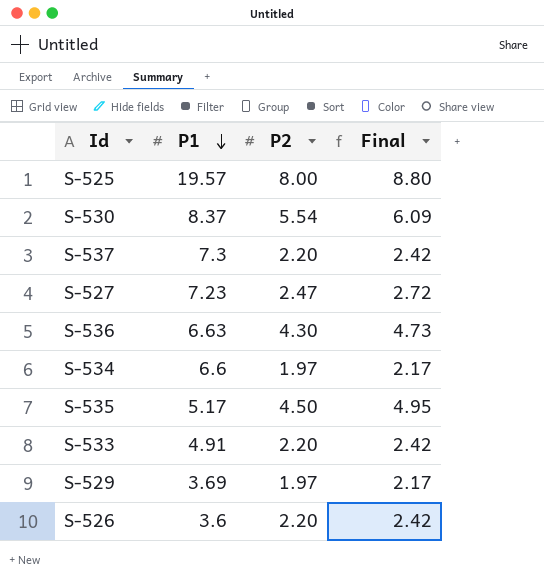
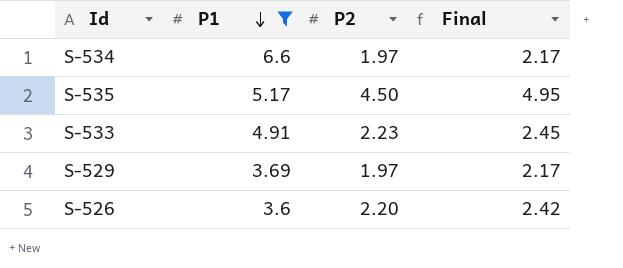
filter: none -> P1 <= 6.6
S-533 | P2: 2.20 -> 2.23
S-533 | Final: 2.42 -> 2.45

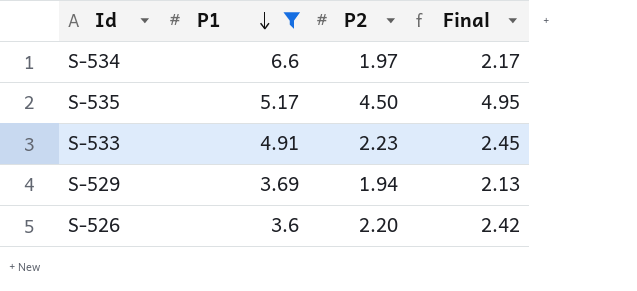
S-529 | P2: 1.97 -> 1.94
S-529 | Final: 2.17 -> 2.13

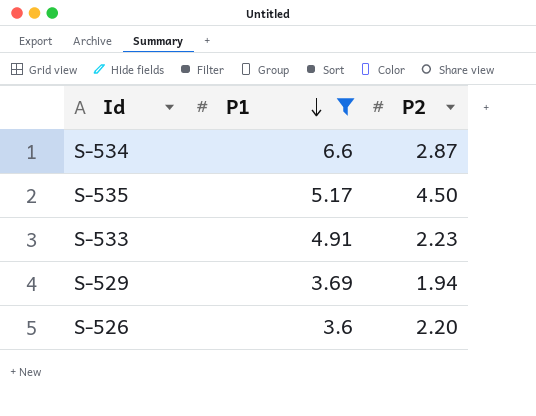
column Final | formula: [P2] * 1.1 -> none
S-534 | P2: 1.97 -> 2.87

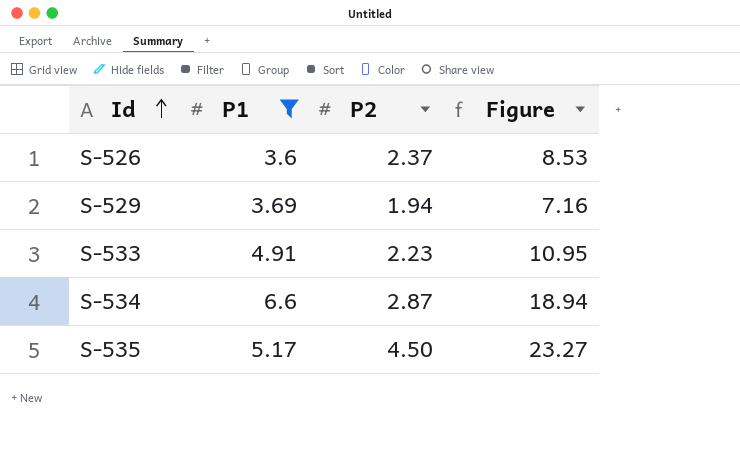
row order: P1 descending -> Id ascending
column Figure | formula: none -> [P1] * [P2]
S-526 | P2: 2.20 -> 2.37

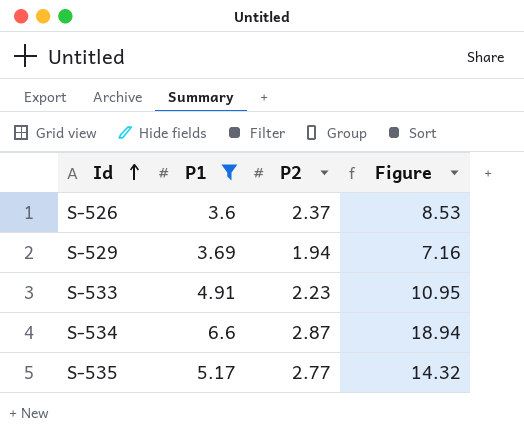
S-535 | P2: 4.50 -> 2.77
S-535 | Figure: 23.27 -> 14.32

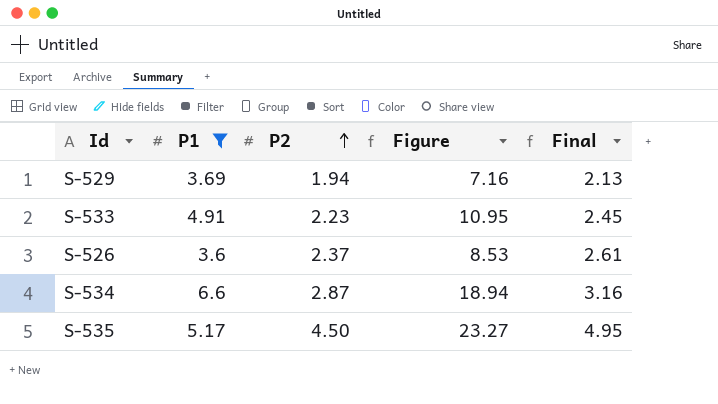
row order: Id ascending -> P2 ascending
column Final | formula: none -> [P2] * 1.1
S-535 | P2: 2.77 -> 4.50
S-535 | Figure: 14.32 -> 23.27

